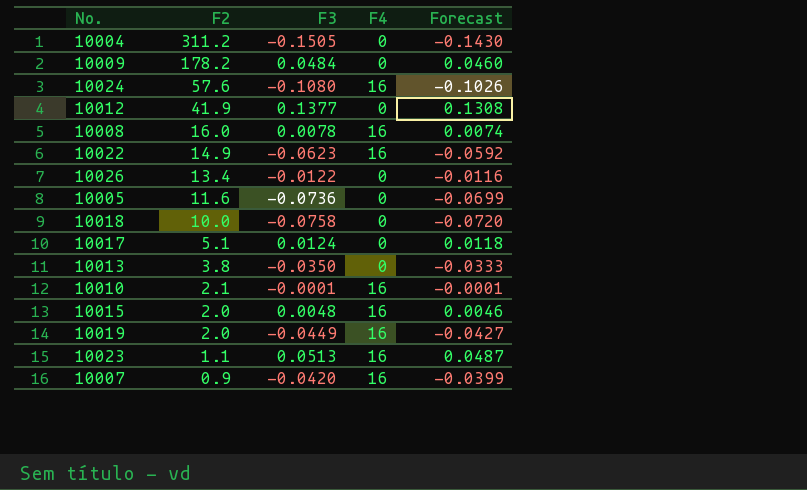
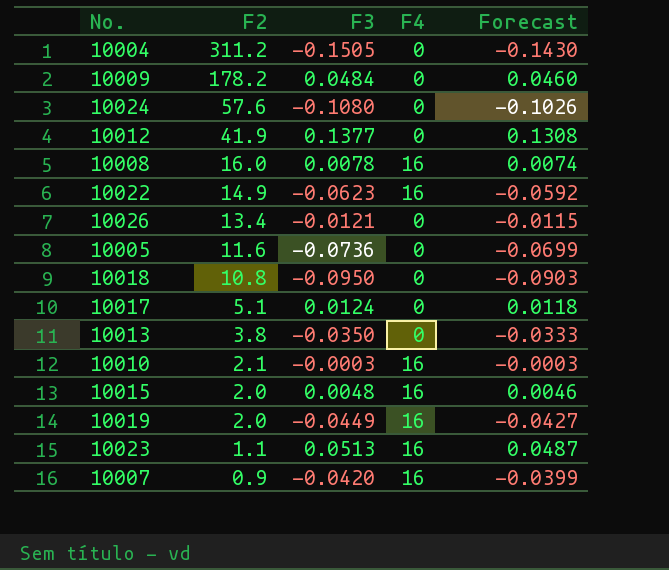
10024 | F4: 16 -> 0
10026 | F3: -0.0122 -> -0.0121
10026 | Forecast: -0.0116 -> -0.0115
10018 | F2: 10.0 -> 10.8
10018 | F3: -0.0758 -> -0.0950
10018 | Forecast: -0.0720 -> -0.0903
10010 | F3: -0.0001 -> -0.0003
10010 | Forecast: -0.0001 -> -0.0003

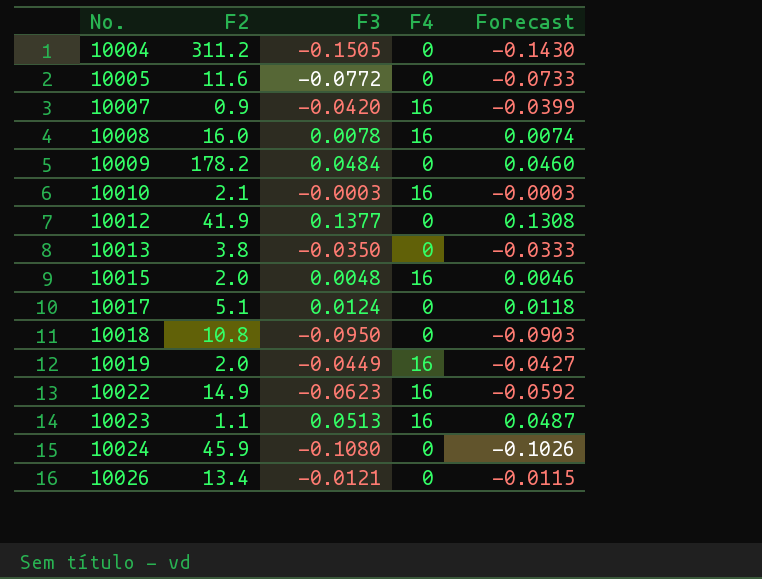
row order: F2 descending -> No. ascending
10005 | F3: -0.0736 -> -0.0772
10005 | Forecast: -0.0699 -> -0.0733
10024 | F2: 57.6 -> 45.9

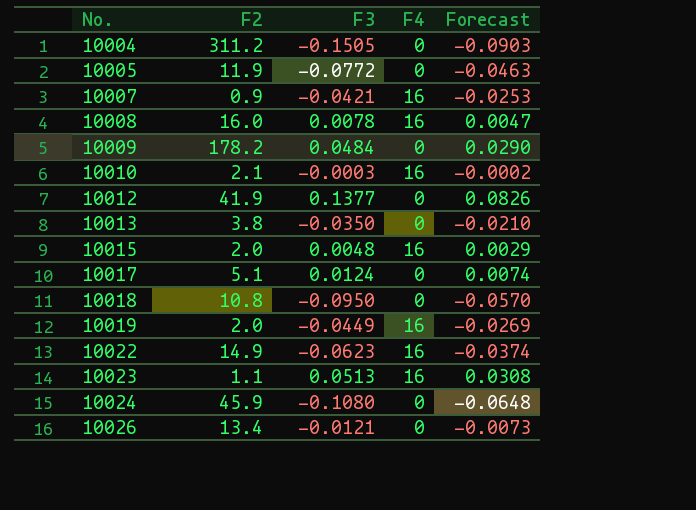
column Forecast | formula: [F3] * 0.95 -> [F3] * 0.6
10005 | F2: 11.6 -> 11.9
10007 | F3: -0.0420 -> -0.0421

